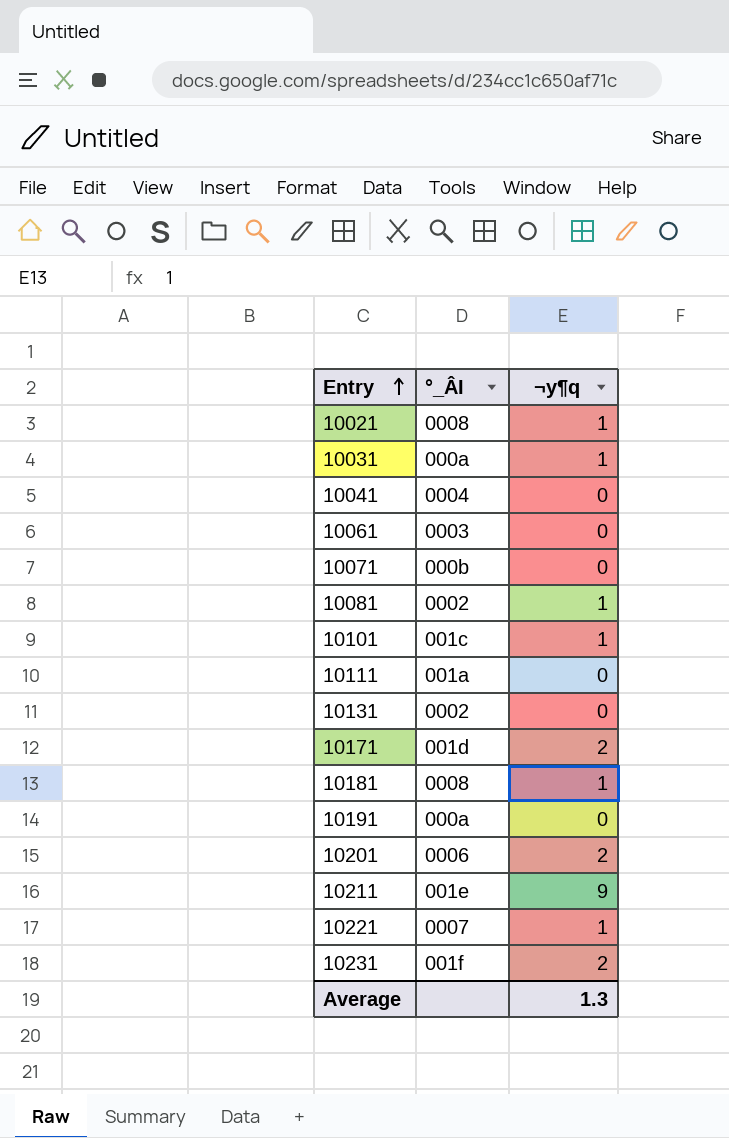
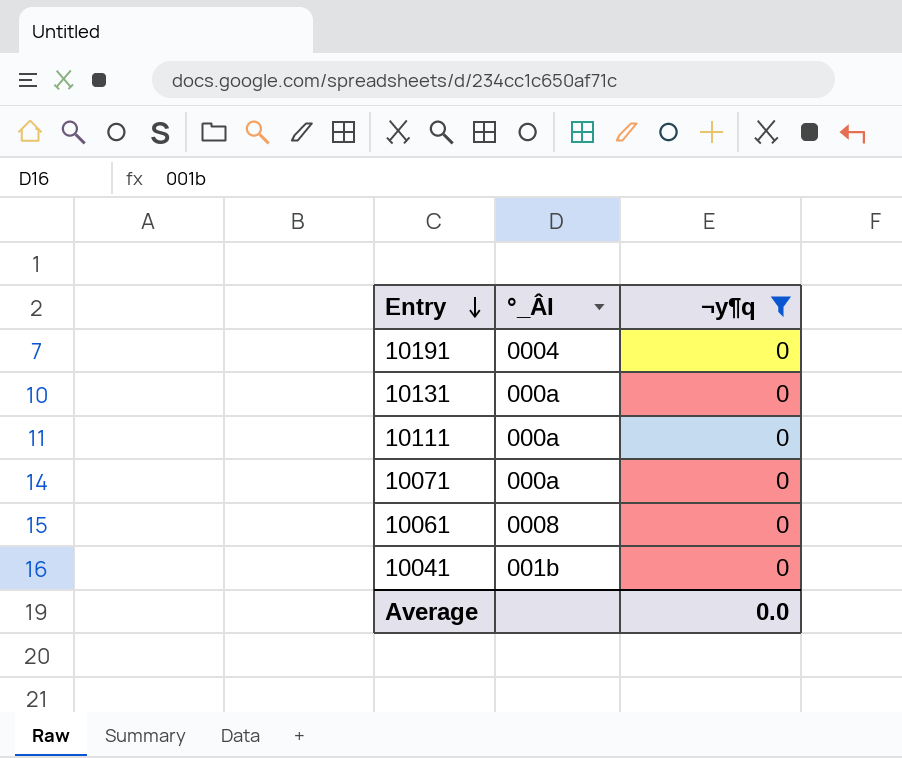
filter: none -> ¬y¶q = 0
row order: Entry ascending -> Entry descending
10191 | °_ÂI: 000a -> 0004
10131 | °_ÂI: 0002 -> 000a
10111 | °_ÂI: 001a -> 000a
10071 | °_ÂI: 000b -> 000a
10061 | °_ÂI: 0003 -> 0008
10041 | °_ÂI: 0004 -> 001b
Average | ¬y¶q: 1.3 -> 0.0

